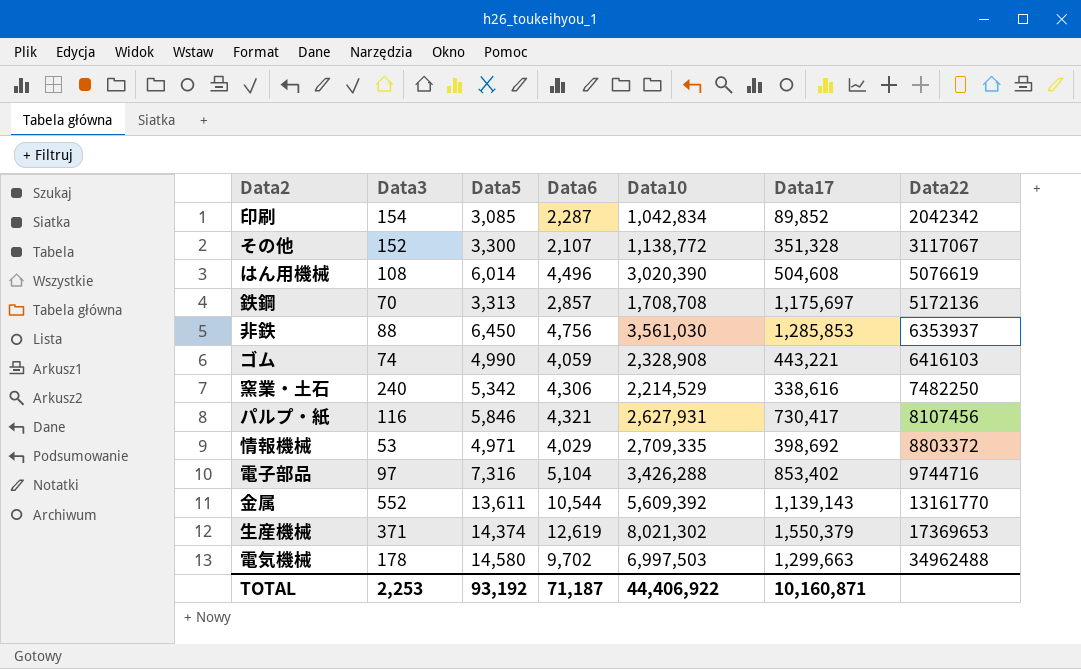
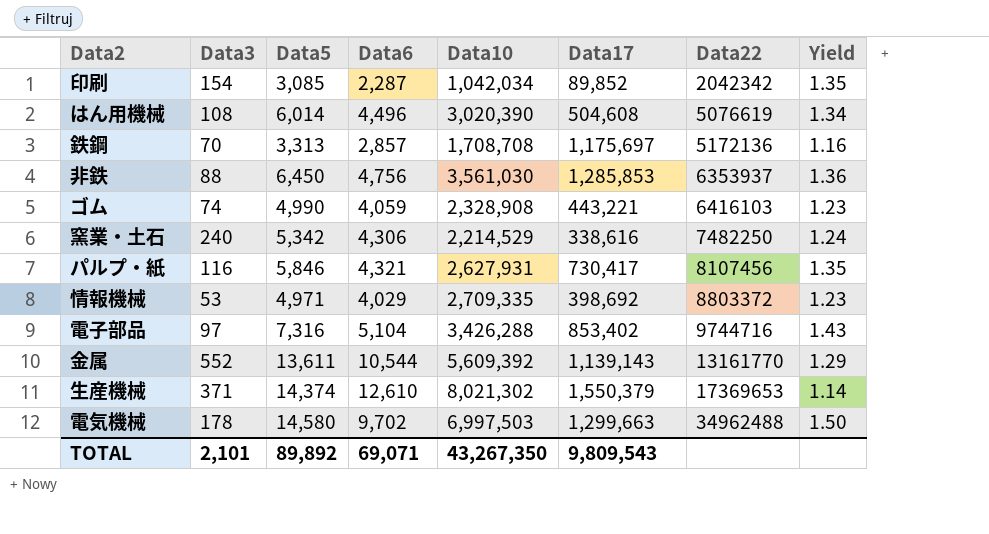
column Yield | formula: none -> [Data5] / [Data6]
row その他: 152 | 3,300 | 2,107 | 1,138,772 | 351,328 | 3117067 -> none
印刷 | Data10: 1,042,834 -> 1,042,034
生産機械 | Data6: 12,619 -> 12,610
TOTAL | Data3: 2,253 -> 2,101
TOTAL | Data5: 93,192 -> 89,892
TOTAL | Data6: 71,187 -> 69,071
TOTAL | Data10: 44,406,922 -> 43,267,350
TOTAL | Data17: 10,160,871 -> 9,809,543

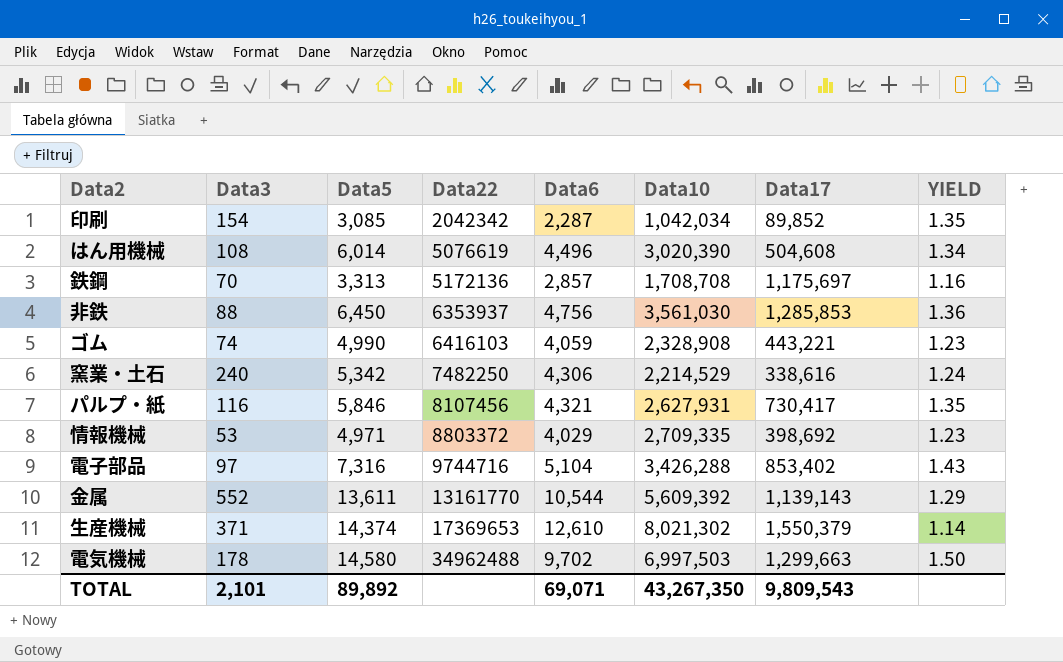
column Data22 | position: 7 -> 4
column name: Yield -> YIELD

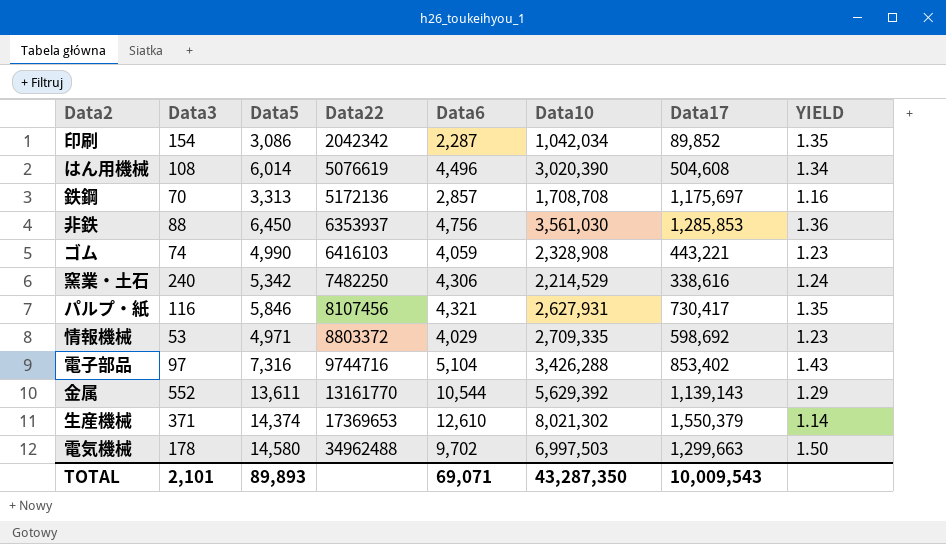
印刷 | Data5: 3,085 -> 3,086
情報機械 | Data17: 398,692 -> 598,692
金属 | Data10: 5,609,392 -> 5,629,392
TOTAL | Data5: 89,892 -> 89,893
TOTAL | Data10: 43,267,350 -> 43,287,350
TOTAL | Data17: 9,809,543 -> 10,009,543

